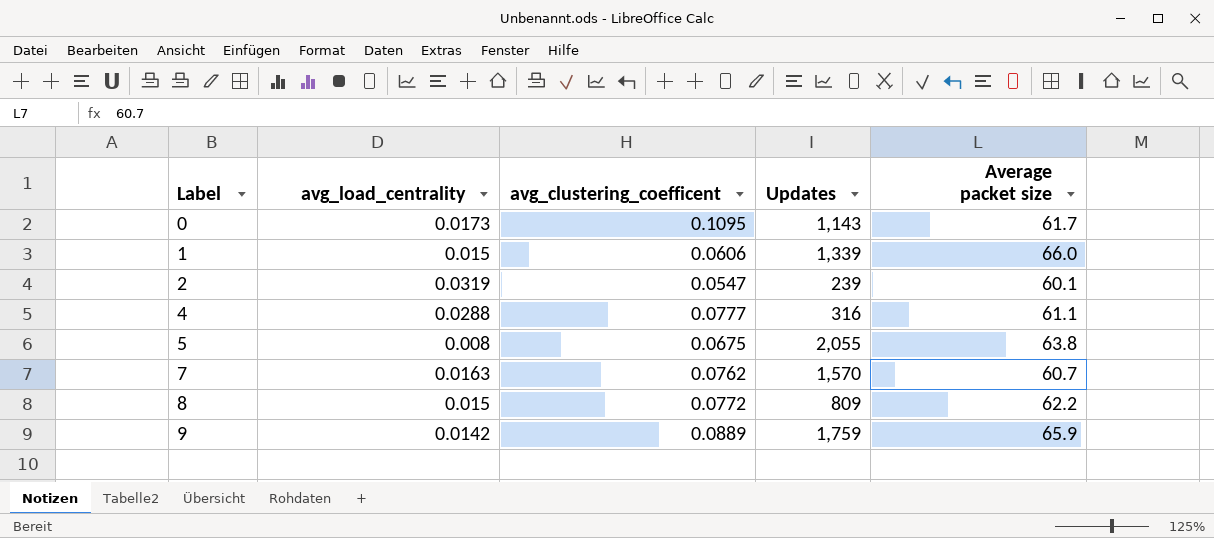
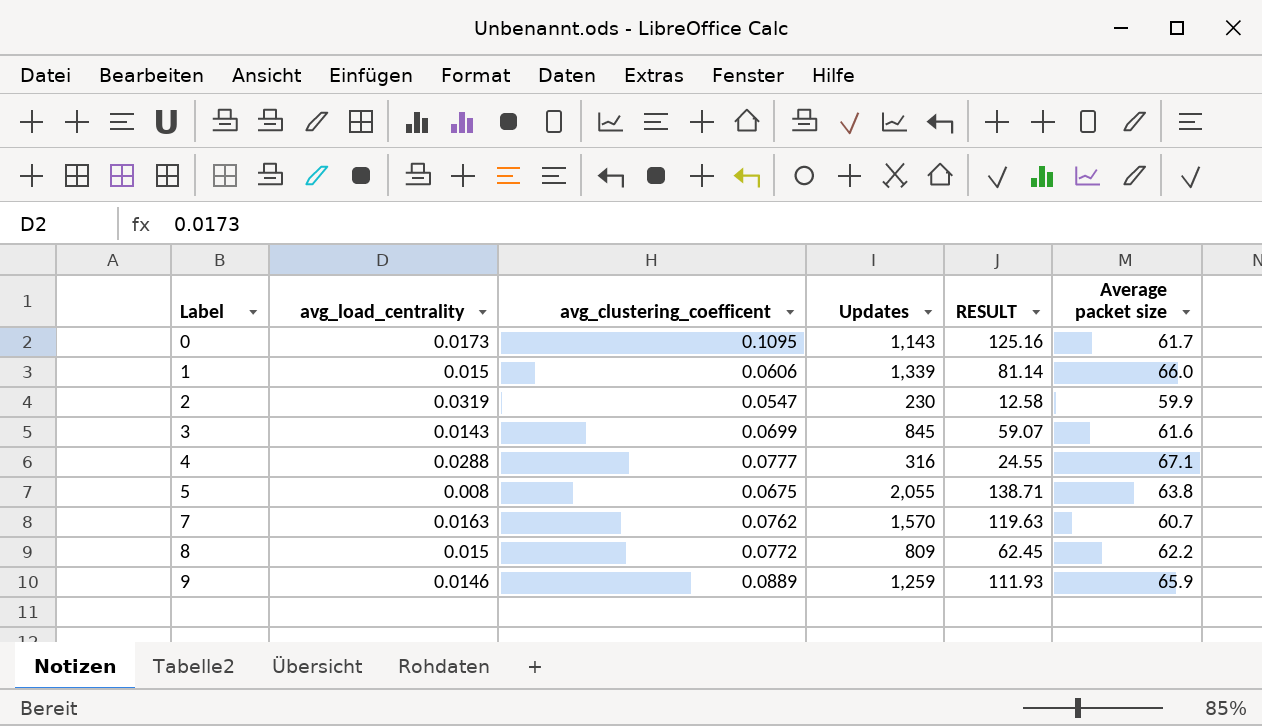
column RESULT | formula: none -> [avg_clustering_coefficent] * [Updates]
2 | Updates: 239 -> 230
2 | Average packet size: 60.1 -> 59.9
row 3: none -> 0.0143 | 0.0699 | 845 | 59.07 | 61.6
4 | Average packet size: 61.1 -> 67.1
9 | avg_load_centrality: 0.0142 -> 0.0146
9 | Updates: 1,759 -> 1,259

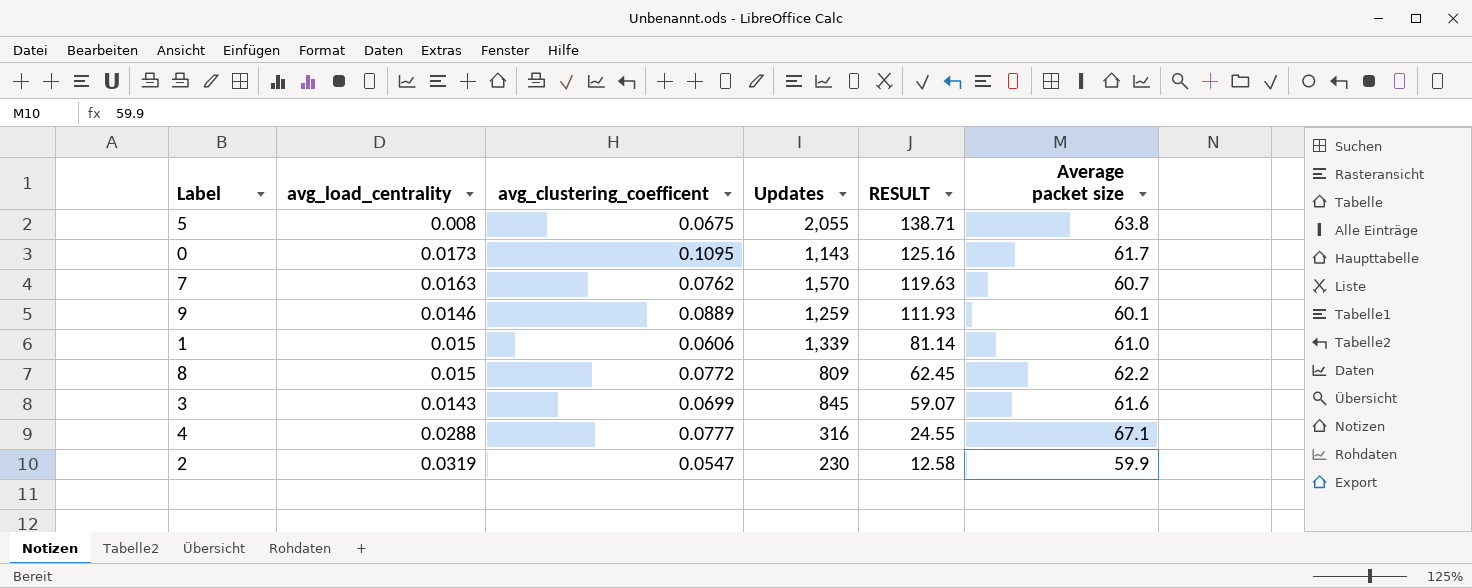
row order: Label ascending -> RESULT descending
9 | Average packet size: 65.9 -> 60.1
1 | Average packet size: 66.0 -> 61.0

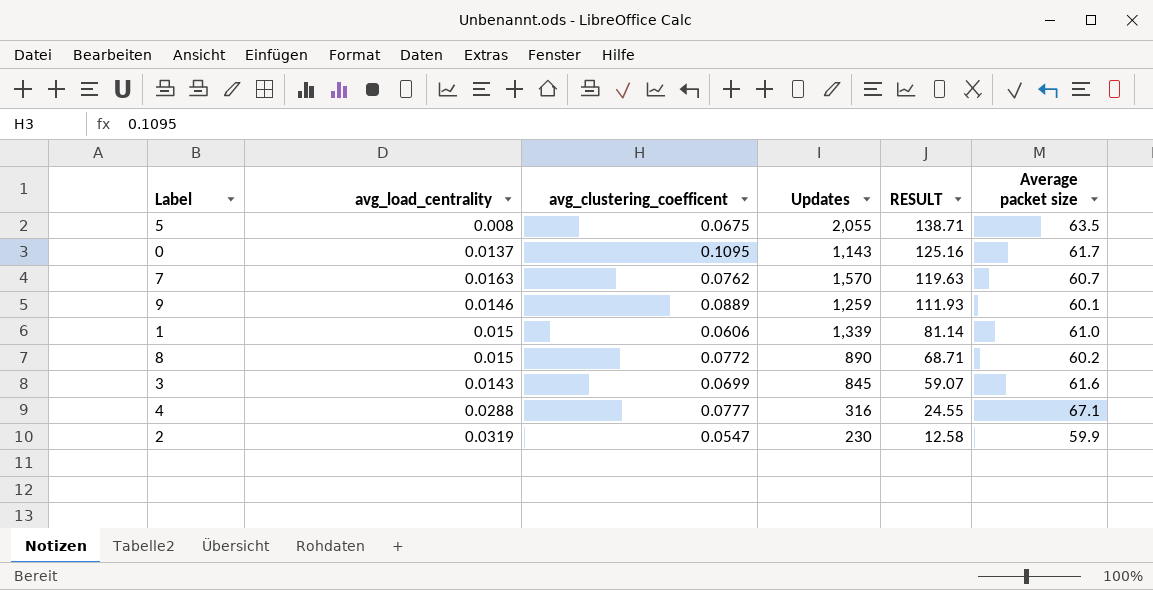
5 | Average packet size: 63.8 -> 63.5
0 | avg_load_centrality: 0.0173 -> 0.0137
8 | Updates: 809 -> 890
8 | RESULT: 62.45 -> 68.71
8 | Average packet size: 62.2 -> 60.2

